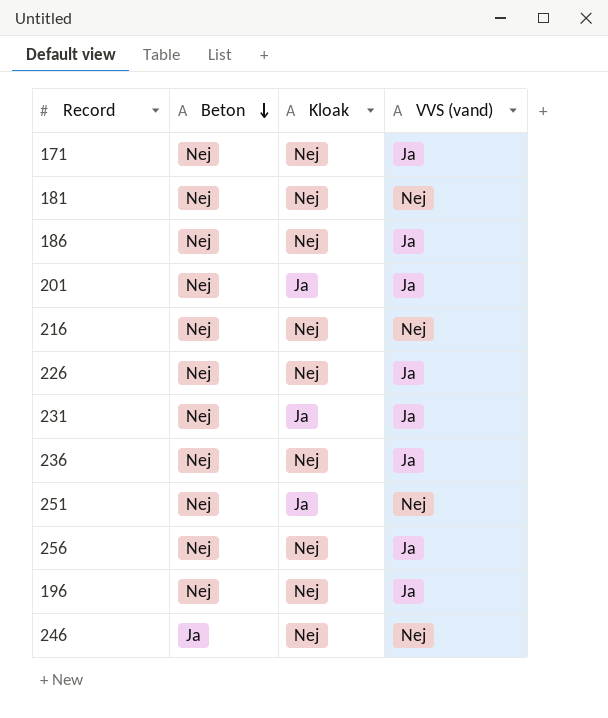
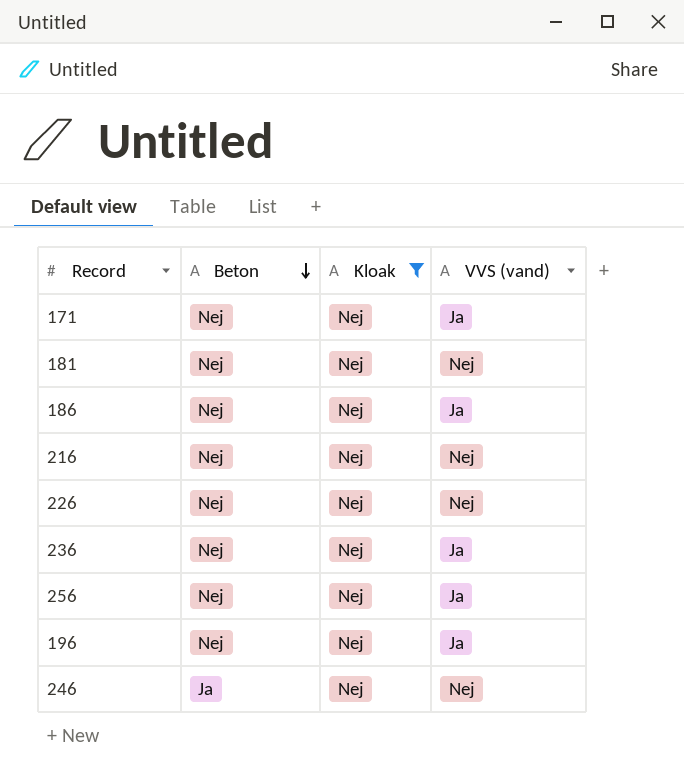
filter: none -> Kloak = Nej
226 | VVS (vand): Ja -> Nej

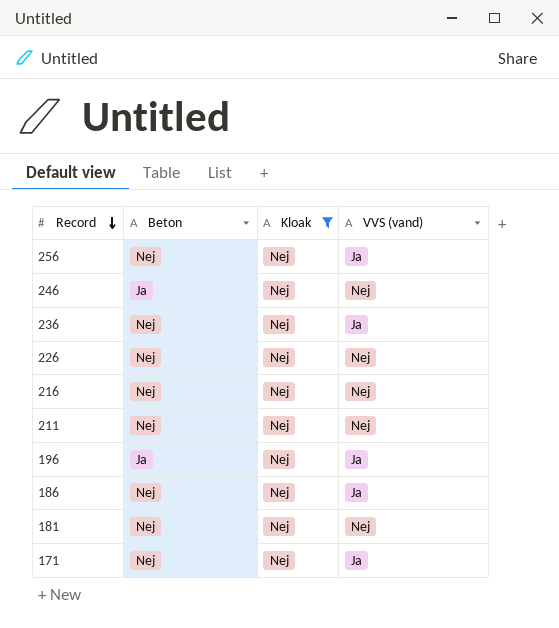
row order: Beton descending -> Record descending
row 211: none -> Nej | Nej | Nej
196 | Beton: Nej -> Ja

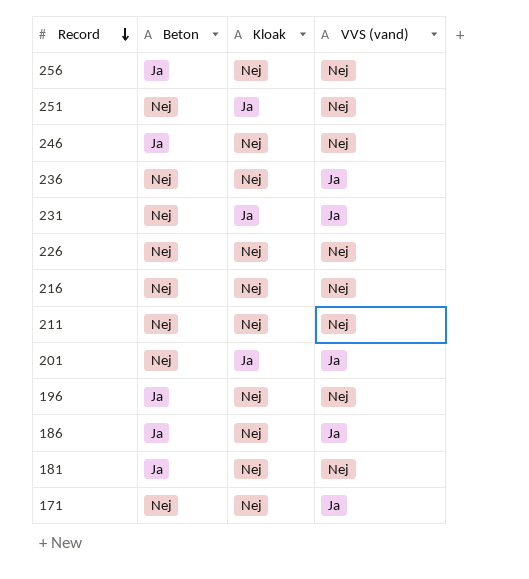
filter: Kloak = Nej -> none
256 | Beton: Nej -> Ja
256 | VVS (vand): Ja -> Nej
196 | VVS (vand): Ja -> Nej
186 | Beton: Nej -> Ja
181 | Beton: Nej -> Ja

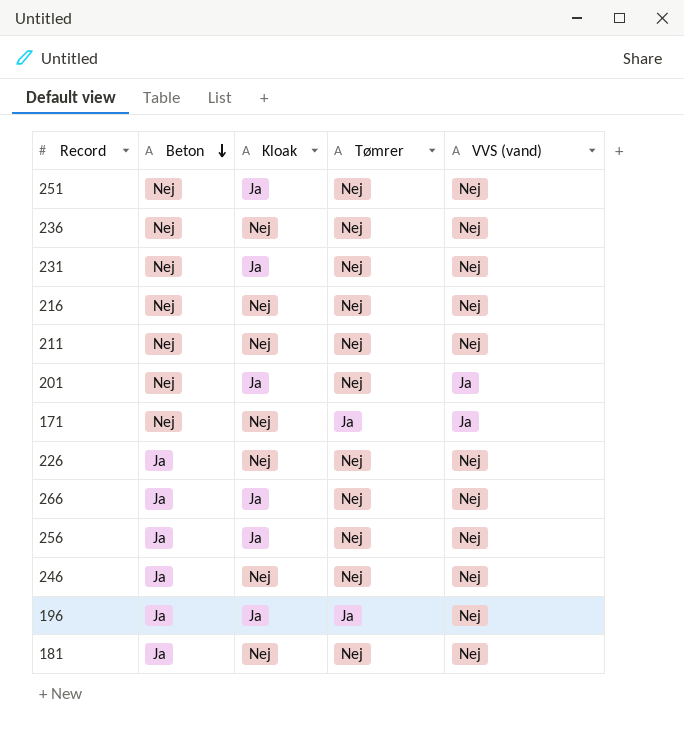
row order: Record descending -> Beton descending
column Tømrer | position: none -> 4
row 186: Ja | Nej | Ja -> none
236 | VVS (vand): Ja -> Nej
231 | VVS (vand): Ja -> Nej
226 | Beton: Nej -> Ja
row 266: none -> Ja | Ja | Nej | Nej
256 | Kloak: Nej -> Ja
196 | Kloak: Nej -> Ja

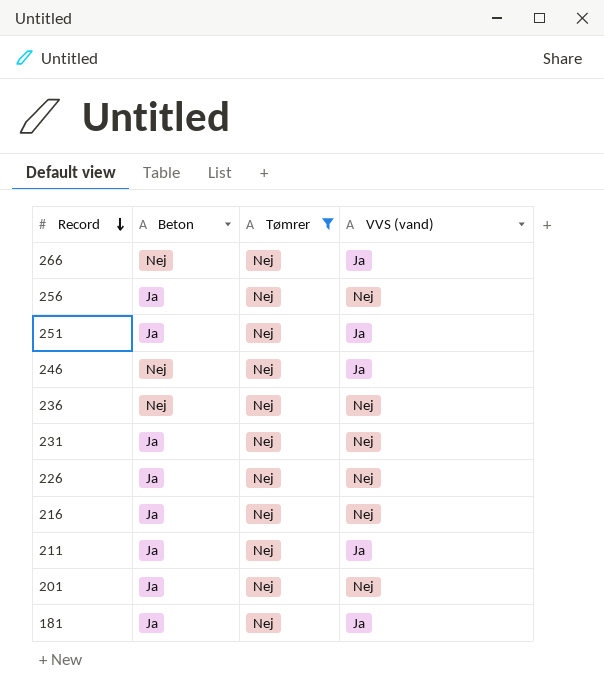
filter: none -> Tømrer = Nej
row order: Beton descending -> Record descending
column Kloak | position: 3 -> none
266 | Beton: Ja -> Nej
266 | VVS (vand): Nej -> Ja
251 | Beton: Nej -> Ja
251 | VVS (vand): Nej -> Ja
246 | Beton: Ja -> Nej
246 | VVS (vand): Nej -> Ja
231 | Beton: Nej -> Ja
216 | Beton: Nej -> Ja
211 | Beton: Nej -> Ja
211 | VVS (vand): Nej -> Ja
201 | Beton: Nej -> Ja
201 | VVS (vand): Ja -> Nej
181 | VVS (vand): Nej -> Ja

